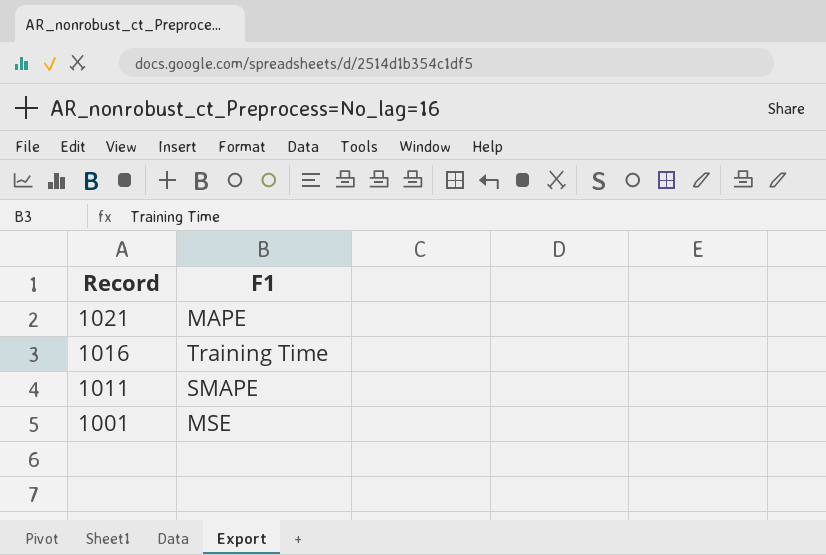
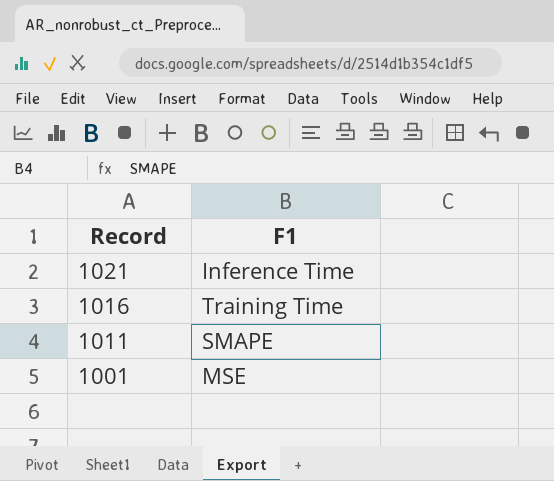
1021 | F1: MAPE -> Inference Time

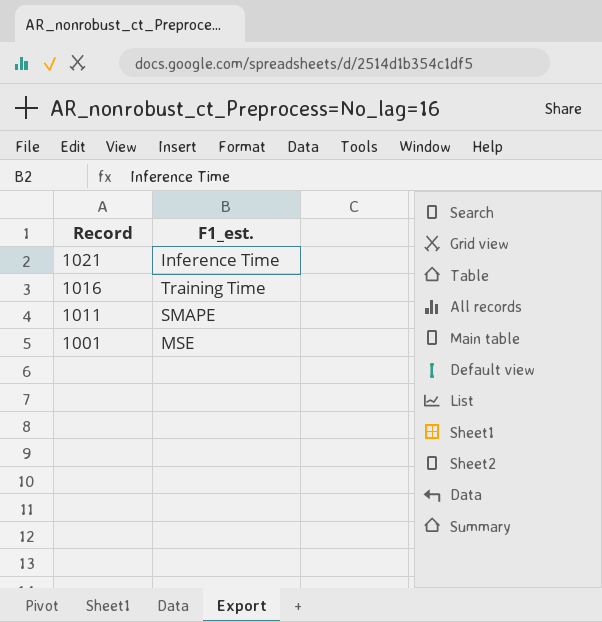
column name: F1 -> F1_est.

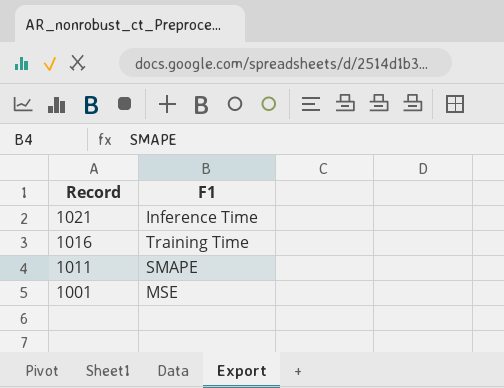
column name: F1_est. -> F1

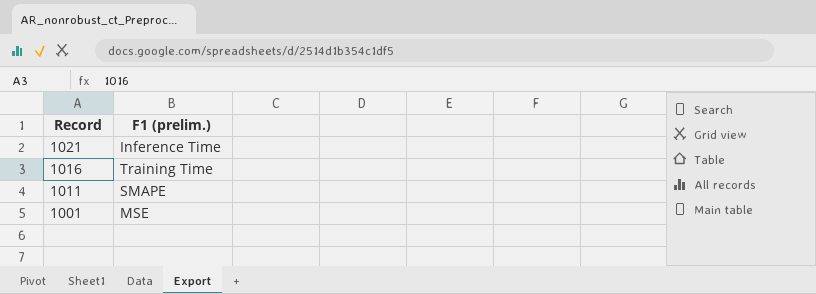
column name: F1 -> F1 (prelim.)

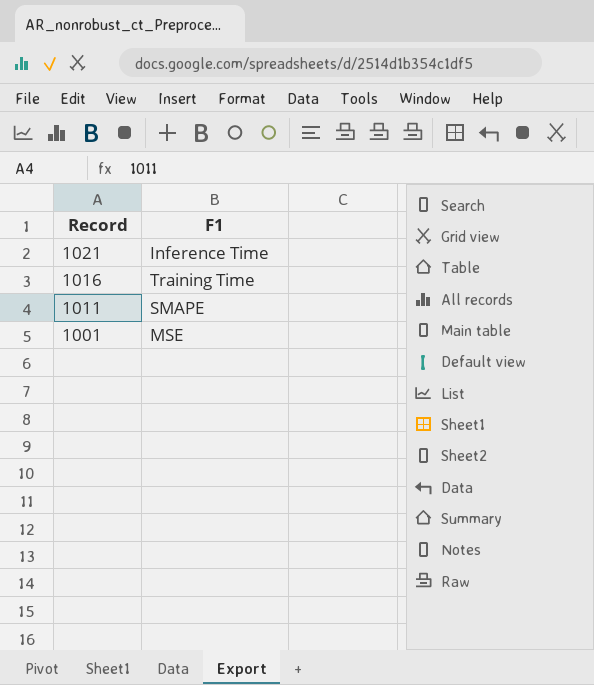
column name: F1 (prelim.) -> F1

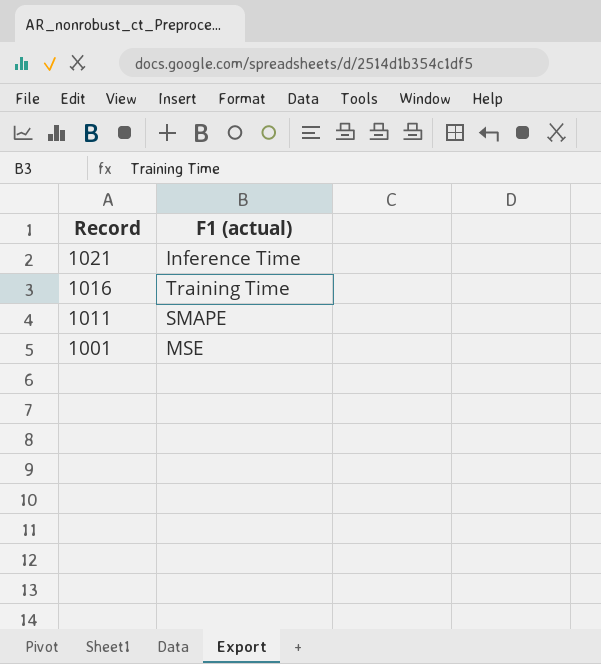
column name: F1 -> F1 (actual)

